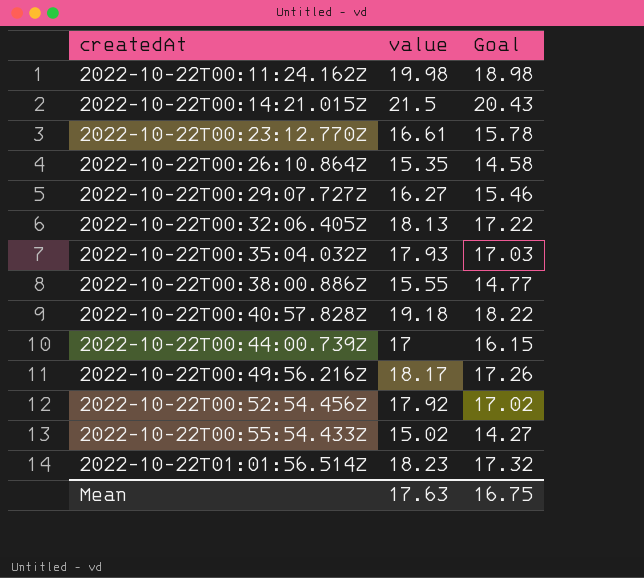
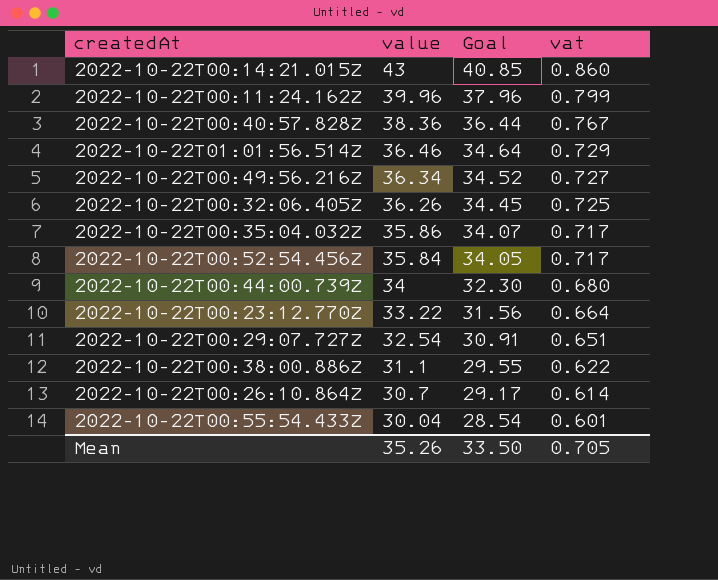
row order: createdAt ascending -> value descending
column vat | formula: none -> [value] * 0.02
2022-10-22T00:14:21.015Z | value: 21.5 -> 43
2022-10-22T00:14:21.015Z | Goal: 20.43 -> 40.85
2022-10-22T00:11:24.162Z | value: 19.98 -> 39.96
2022-10-22T00:11:24.162Z | Goal: 18.98 -> 37.96
2022-10-22T00:40:57.828Z | value: 19.18 -> 38.36
2022-10-22T00:40:57.828Z | Goal: 18.22 -> 36.44
2022-10-22T01:01:56.514Z | value: 18.23 -> 36.46
2022-10-22T01:01:56.514Z | Goal: 17.32 -> 34.64
2022-10-22T00:49:56.216Z | value: 18.17 -> 36.34
2022-10-22T00:49:56.216Z | Goal: 17.26 -> 34.52
2022-10-22T00:32:06.405Z | value: 18.13 -> 36.26
2022-10-22T00:32:06.405Z | Goal: 17.22 -> 34.45
2022-10-22T00:35:04.032Z | value: 17.93 -> 35.86
2022-10-22T00:35:04.032Z | Goal: 17.03 -> 34.07
2022-10-22T00:52:54.456Z | value: 17.92 -> 35.84
2022-10-22T00:52:54.456Z | Goal: 17.02 -> 34.05
2022-10-22T00:44:00.739Z | value: 17 -> 34
2022-10-22T00:44:00.739Z | Goal: 16.15 -> 32.30
2022-10-22T00:23:12.770Z | value: 16.61 -> 33.22
2022-10-22T00:23:12.770Z | Goal: 15.78 -> 31.56
2022-10-22T00:29:07.727Z | value: 16.27 -> 32.54
2022-10-22T00:29:07.727Z | Goal: 15.46 -> 30.91
2022-10-22T00:38:00.886Z | value: 15.55 -> 31.1
2022-10-22T00:38:00.886Z | Goal: 14.77 -> 29.55
2022-10-22T00:26:10.864Z | value: 15.35 -> 30.7
2022-10-22T00:26:10.864Z | Goal: 14.58 -> 29.17
2022-10-22T00:55:54.433Z | value: 15.02 -> 30.04
2022-10-22T00:55:54.433Z | Goal: 14.27 -> 28.54
Mean | value: 17.63 -> 35.26
Mean | Goal: 16.75 -> 33.50

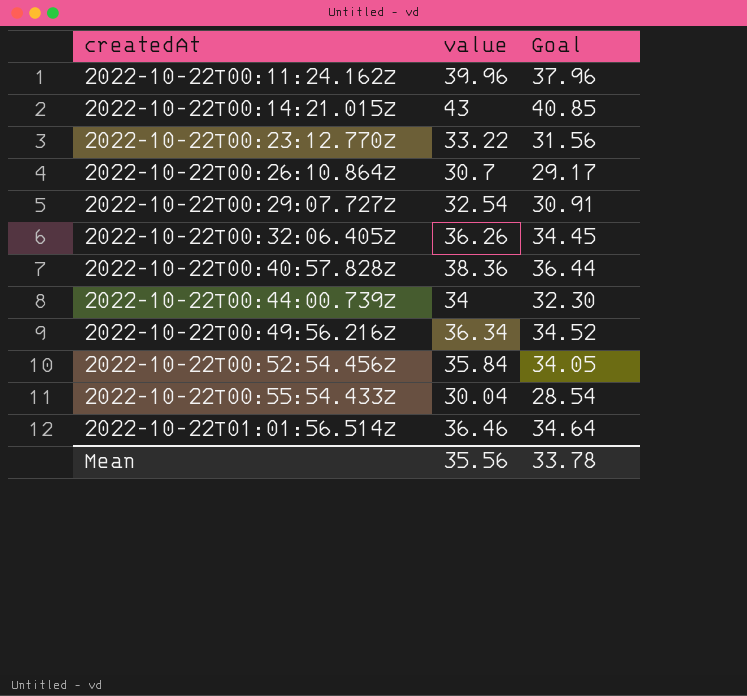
row order: value descending -> createdAt ascending
column vat | formula: [value] * 0.02 -> none
row 2022-10-22T00:35:04.032Z: 35.86 | 34.07 | 0.717 -> none
row 2022-10-22T00:38:00.886Z: 31.1 | 29.55 | 0.622 -> none
Mean | value: 35.26 -> 35.56
Mean | Goal: 33.50 -> 33.78

